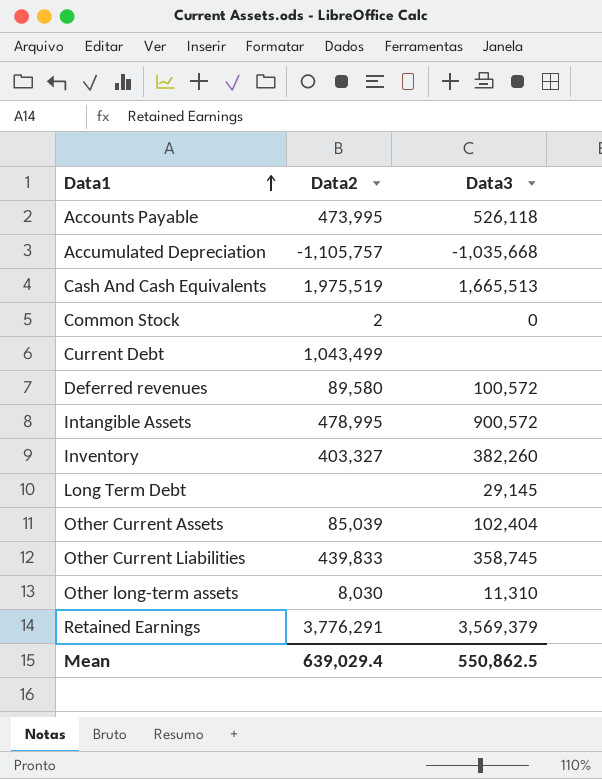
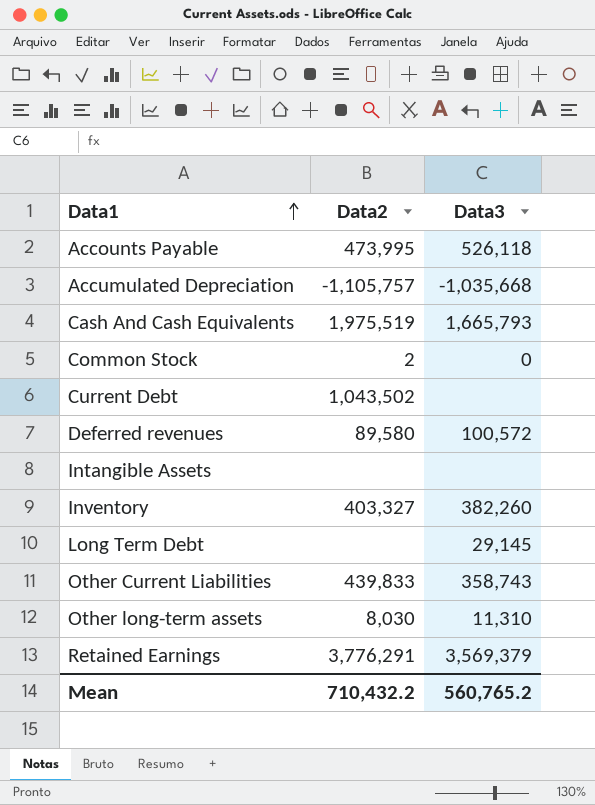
row Other Current Assets: 85,039 | 102,404 -> none
Cash And Cash Equivalents | Data3: 1,665,513 -> 1,665,793
Current Debt | Data2: 1,043,499 -> 1,043,502
Intangible Assets | Data2: 478,995 -> none
Intangible Assets | Data3: 900,572 -> none
Other Current Liabilities | Data3: 358,745 -> 358,743
Mean | Data2: 639,029.4 -> 710,432.2
Mean | Data3: 550,862.5 -> 560,765.2

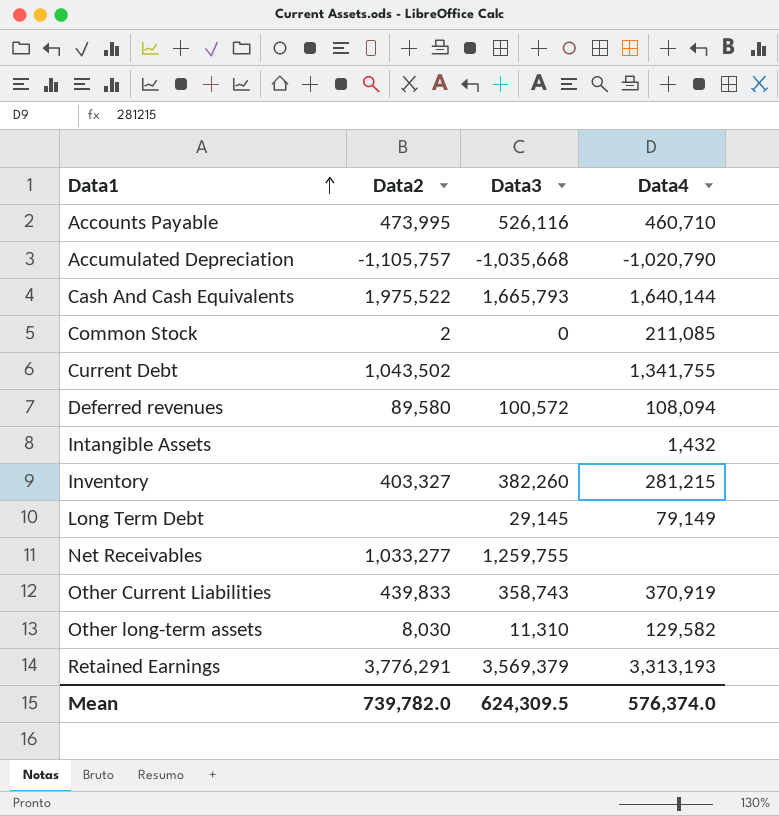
column Data4 | position: none -> 4
Accounts Payable | Data3: 526,118 -> 526,116
Cash And Cash Equivalents | Data2: 1,975,519 -> 1,975,522
row Net Receivables: none -> 1,033,277 | 1,259,755 | none
Mean | Data2: 710,432.2 -> 739,782.0
Mean | Data3: 560,765.2 -> 624,309.5

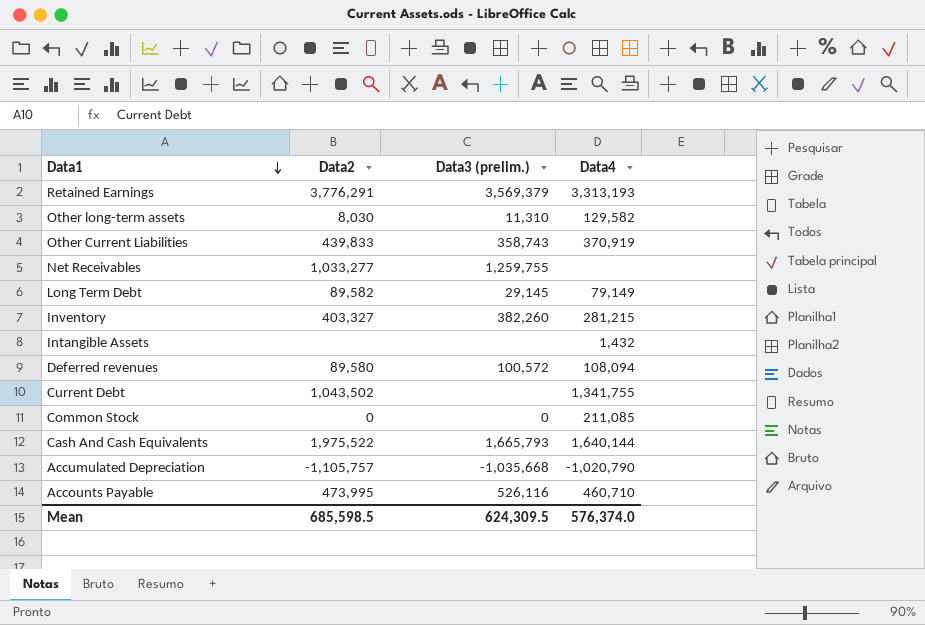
row order: Data1 ascending -> Data1 descending
column name: Data3 -> Data3 (prelim.)
Long Term Debt | Data2: none -> 89,582
Common Stock | Data2: 2 -> 0
Mean | Data2: 739,782.0 -> 685,598.5

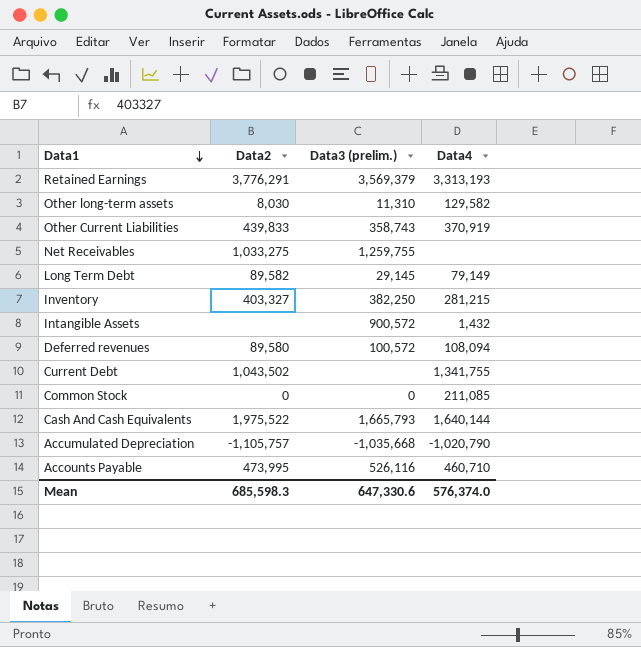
Net Receivables | Data2: 1,033,277 -> 1,033,275
Inventory | Data3 (prelim.): 382,260 -> 382,250
Intangible Assets | Data3 (prelim.): none -> 900,572
Mean | Data2: 685,598.5 -> 685,598.3
Mean | Data3 (prelim.): 624,309.5 -> 647,330.6

